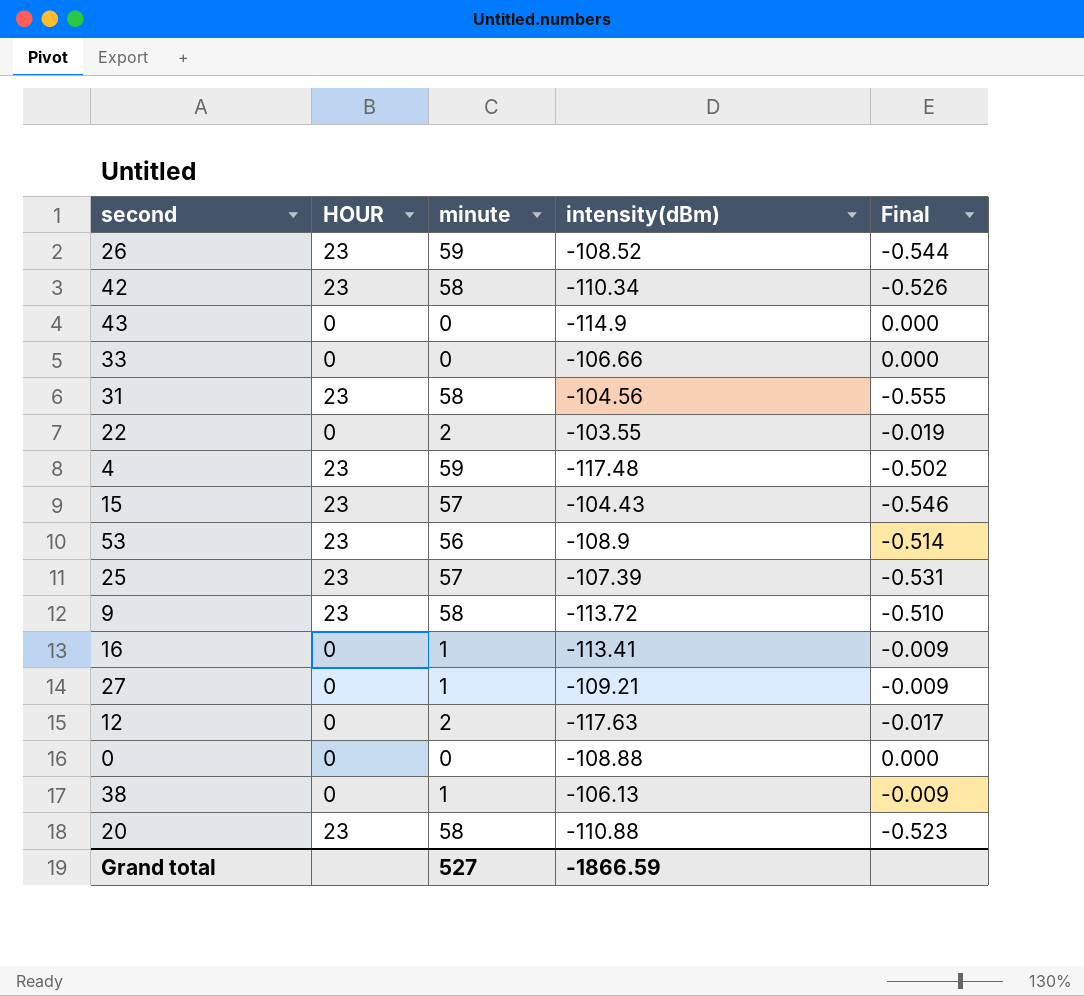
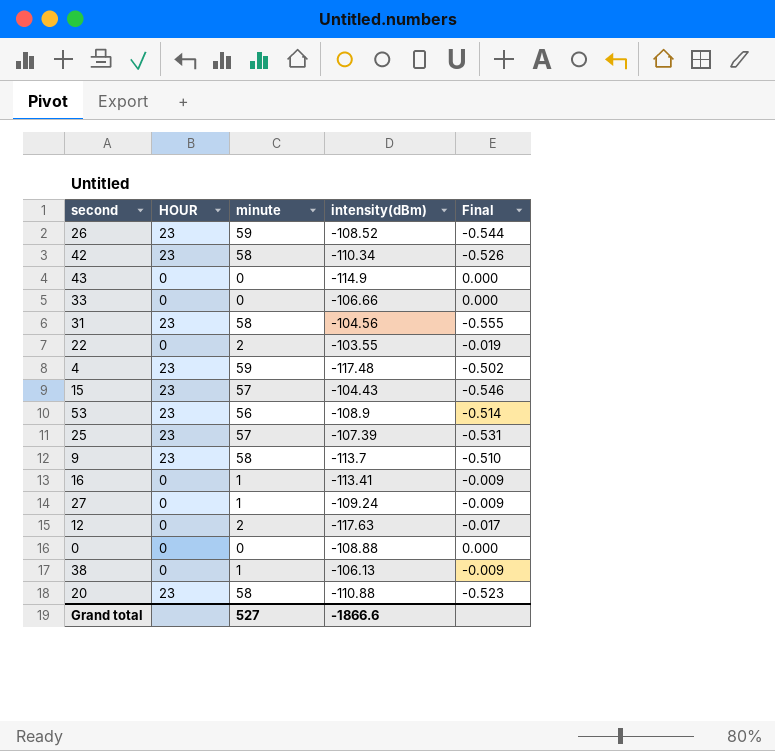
9 | intensity(dBm): -113.72 -> -113.7
27 | intensity(dBm): -109.21 -> -109.24
Grand total | intensity(dBm): -1866.59 -> -1866.6

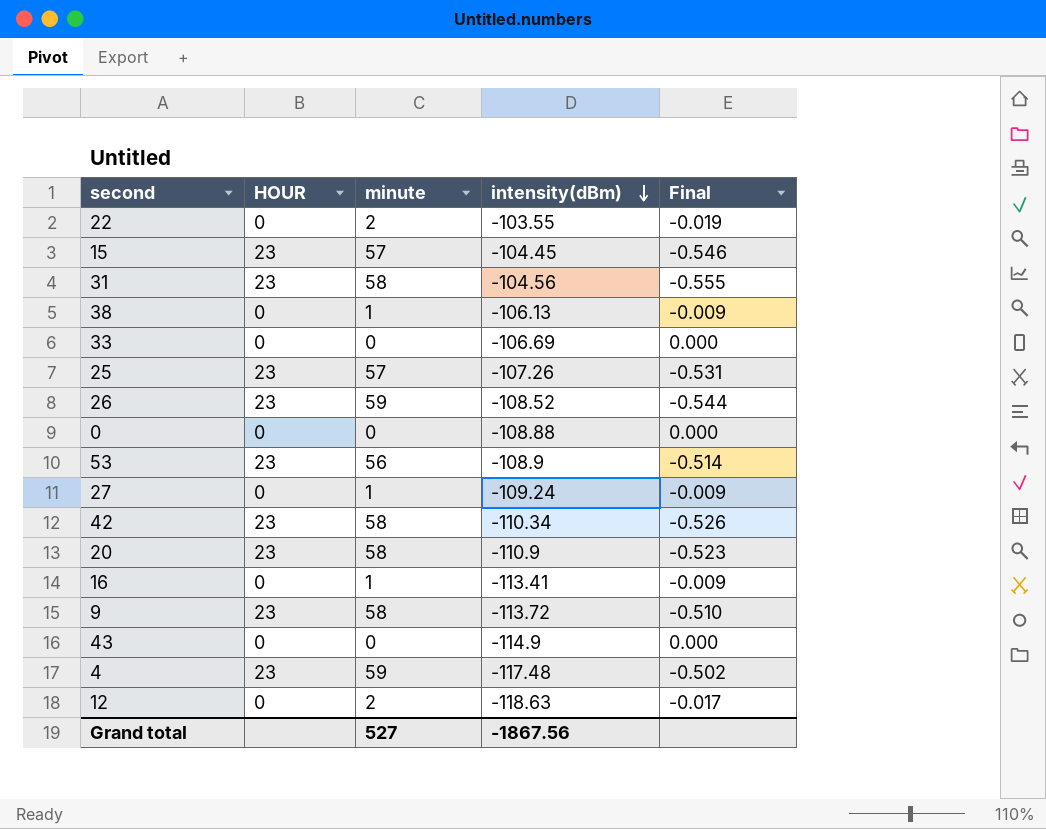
row order: none -> intensity(dBm) descending
15 | intensity(dBm): -104.43 -> -104.45
33 | intensity(dBm): -106.66 -> -106.69
25 | intensity(dBm): -107.39 -> -107.26
20 | intensity(dBm): -110.88 -> -110.9
9 | intensity(dBm): -113.7 -> -113.72
12 | intensity(dBm): -117.63 -> -118.63
Grand total | intensity(dBm): -1866.6 -> -1867.56

